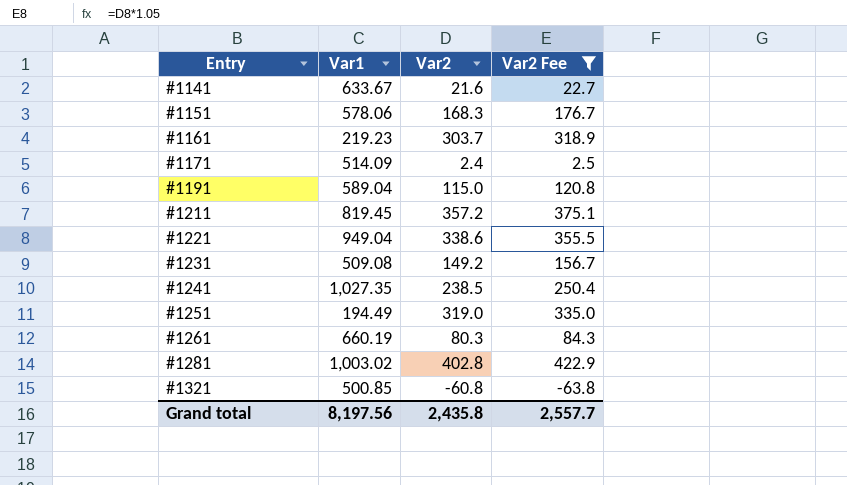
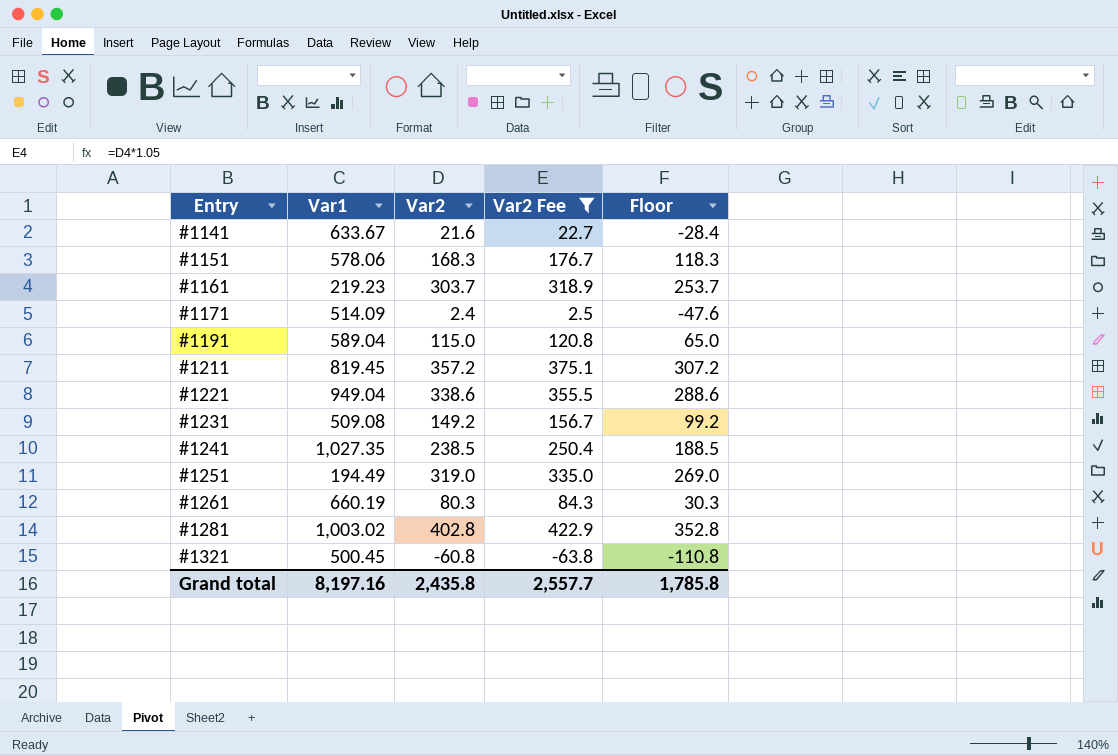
column Floor | formula: none -> [Var2] - 50
#1321 | Var1: 500.85 -> 500.45
Grand total | Var1: 8,197.56 -> 8,197.16

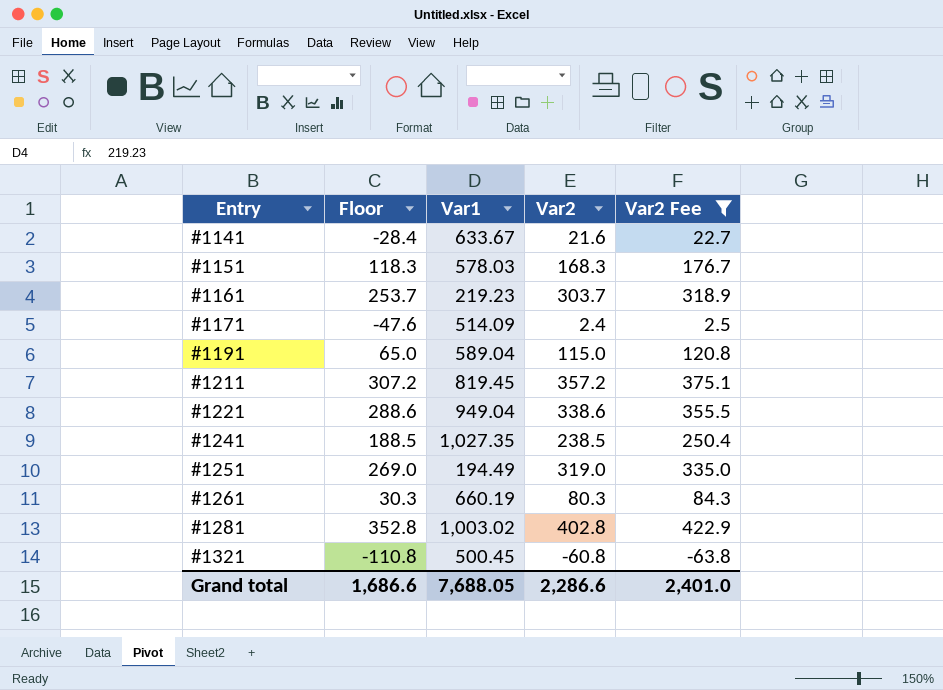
column Floor | position: 5 -> 2
row #1231: 509.08 | 149.2 | 156.7 | 99.2 -> none
#1151 | Var1: 578.06 -> 578.03
Grand total | Floor: 1,785.8 -> 1,686.6
Grand total | Var1: 8,197.16 -> 7,688.05
Grand total | Var2: 2,435.8 -> 2,286.6
Grand total | Var2 Fee: 2,557.7 -> 2,401.0

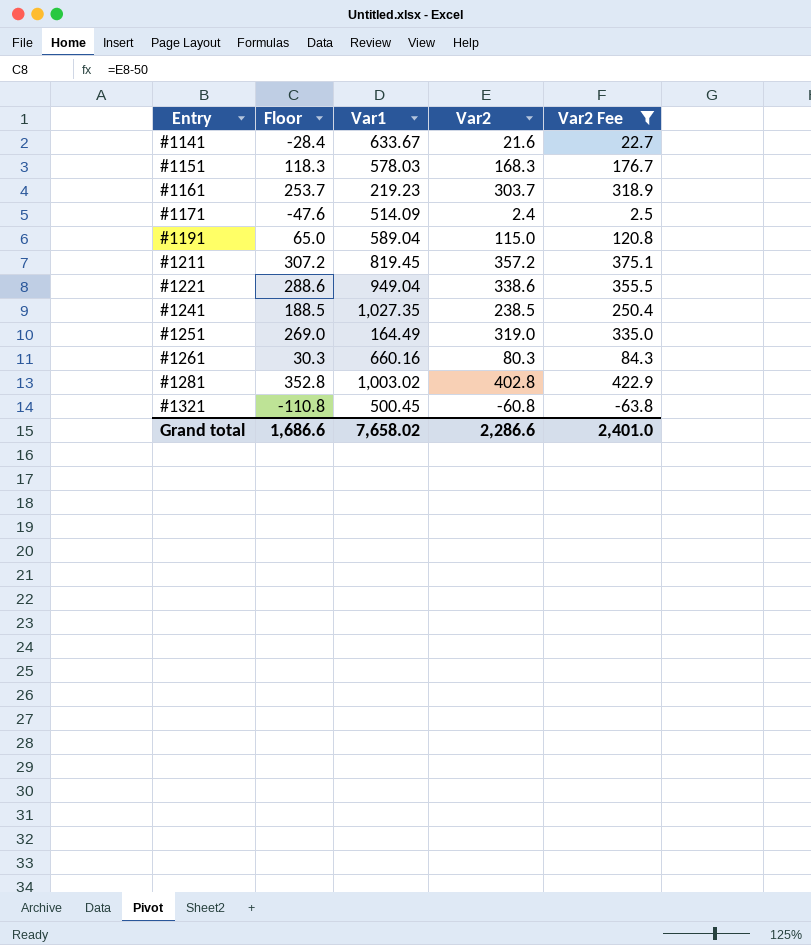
#1251 | Var1: 194.49 -> 164.49
#1261 | Var1: 660.19 -> 660.16
Grand total | Var1: 7,688.05 -> 7,658.02

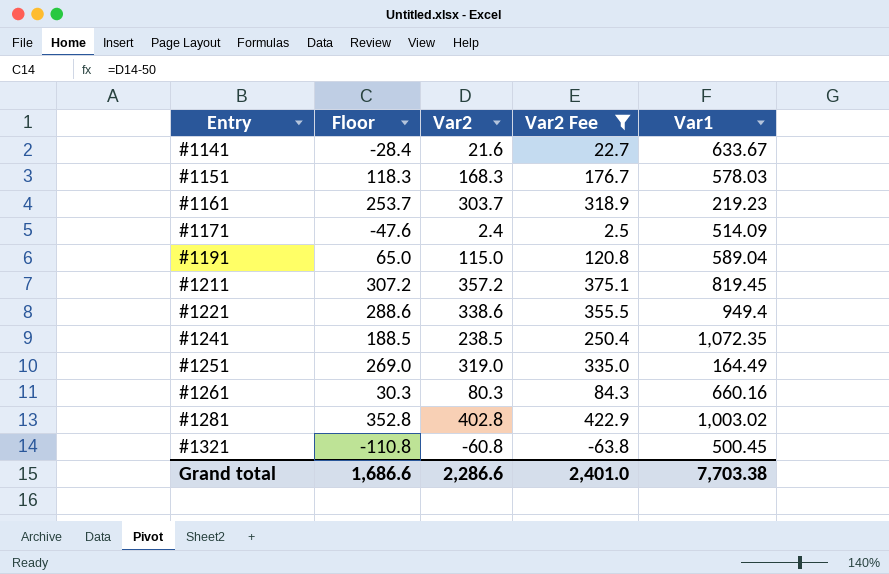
column Var1 | position: 3 -> 5
#1221 | Var1: 949.04 -> 949.4
#1241 | Var1: 1,027.35 -> 1,072.35
Grand total | Var1: 7,658.02 -> 7,703.38

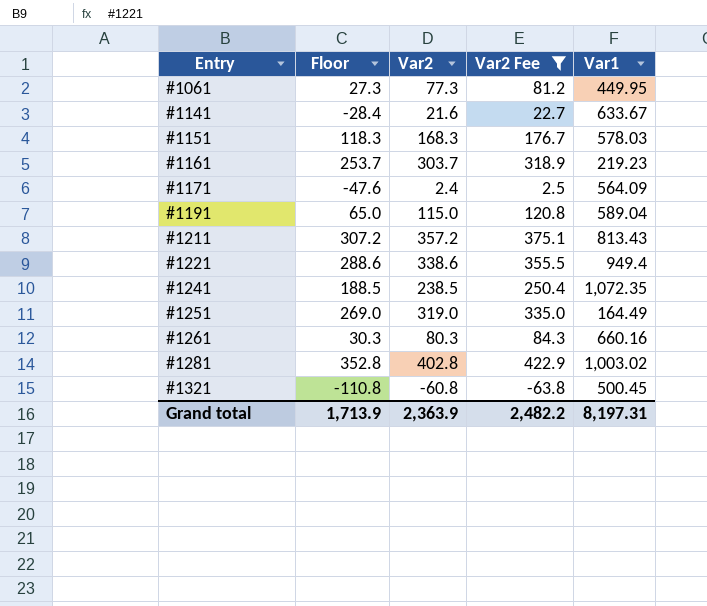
row #1061: none -> 27.3 | 77.3 | 81.2 | 449.95
#1171 | Var1: 514.09 -> 564.09
#1211 | Var1: 819.45 -> 813.43
Grand total | Floor: 1,686.6 -> 1,713.9
Grand total | Var2: 2,286.6 -> 2,363.9
Grand total | Var2 Fee: 2,401.0 -> 2,482.2
Grand total | Var1: 7,703.38 -> 8,197.31

